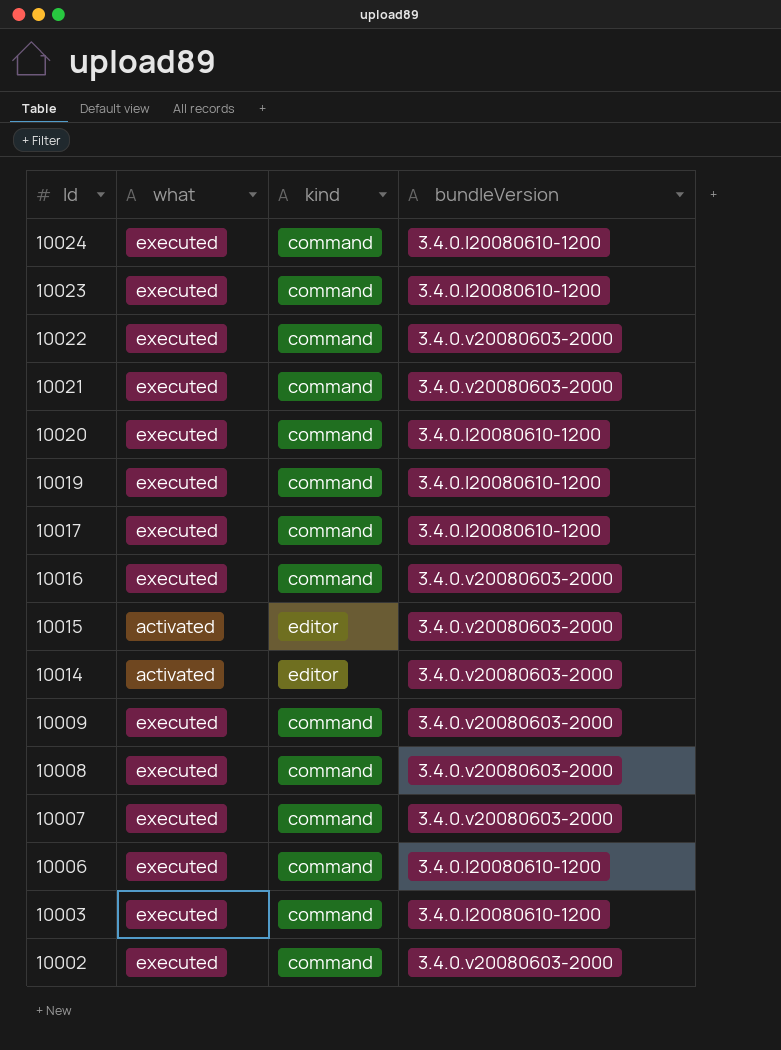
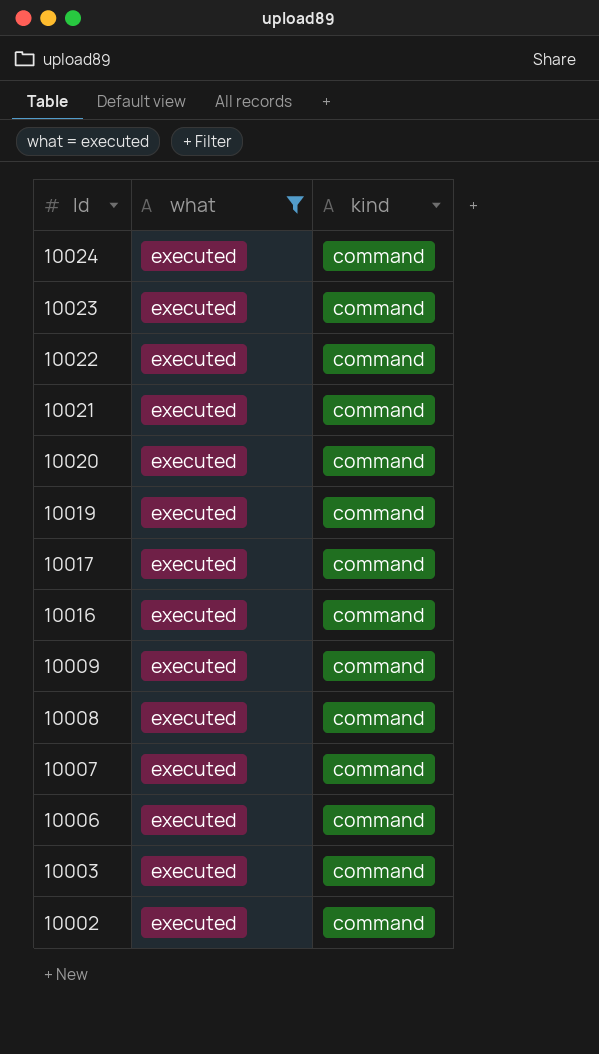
filter: none -> what = executed
column bundleVersion | position: 4 -> none

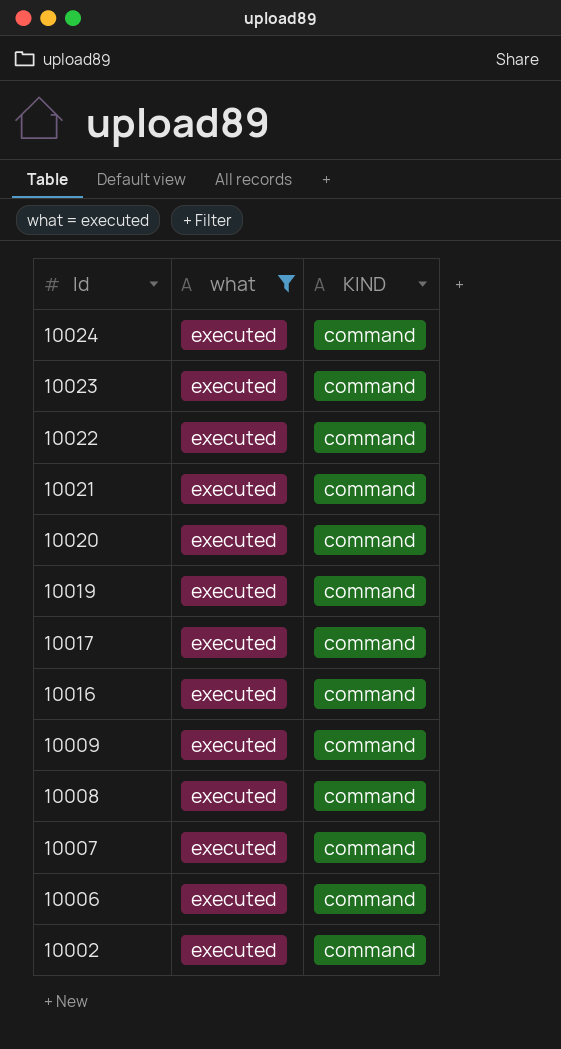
column name: kind -> KIND
row 10003: executed | command -> none

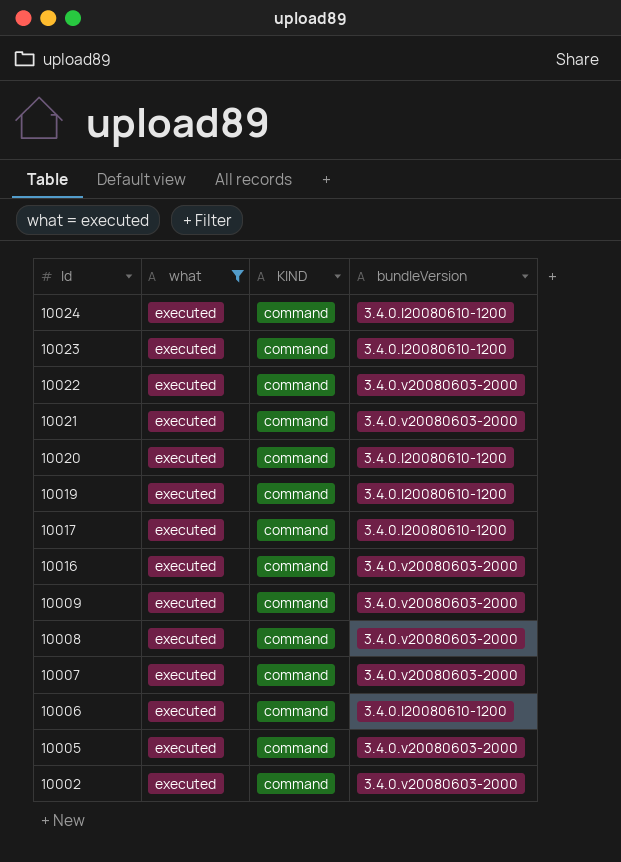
column bundleVersion | position: none -> 4
row 10005: none -> executed | command | 3.4.0.v20080603-2000

